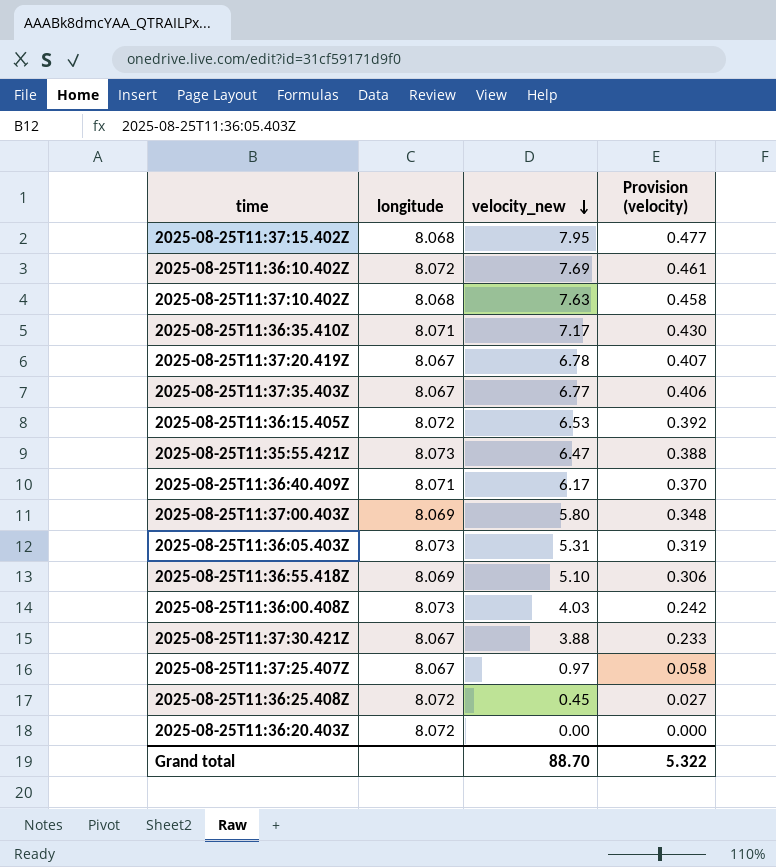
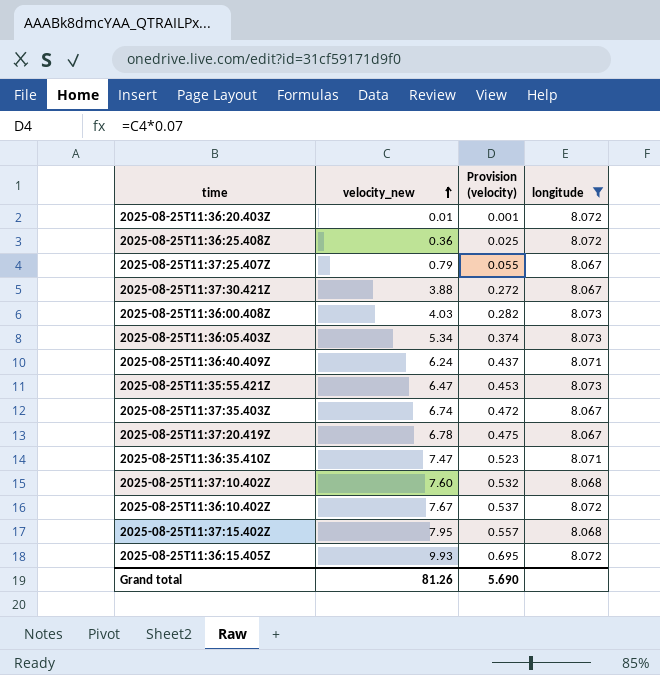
filter: none -> longitude != 8.069
row order: velocity_new descending -> velocity_new ascending
column Provision (velocity) | formula: [velocity_new] * 0.06 -> [velocity_new] * 0.07
column longitude | position: 2 -> 4
2025-08-25T11:36:20.403Z | velocity_new: 0.00 -> 0.01
2025-08-25T11:36:25.408Z | velocity_new: 0.45 -> 0.36
2025-08-25T11:37:25.407Z | velocity_new: 0.97 -> 0.79
2025-08-25T11:36:05.403Z | velocity_new: 5.31 -> 5.34
2025-08-25T11:36:40.409Z | velocity_new: 6.17 -> 6.24
2025-08-25T11:37:35.403Z | velocity_new: 6.77 -> 6.74
2025-08-25T11:36:35.410Z | velocity_new: 7.17 -> 7.47
2025-08-25T11:37:10.402Z | velocity_new: 7.63 -> 7.60
2025-08-25T11:36:10.402Z | velocity_new: 7.69 -> 7.67
2025-08-25T11:36:15.405Z | velocity_new: 6.53 -> 9.93
Grand total | velocity_new: 88.70 -> 81.26
Grand total | Provision (velocity): 5.322 -> 5.690

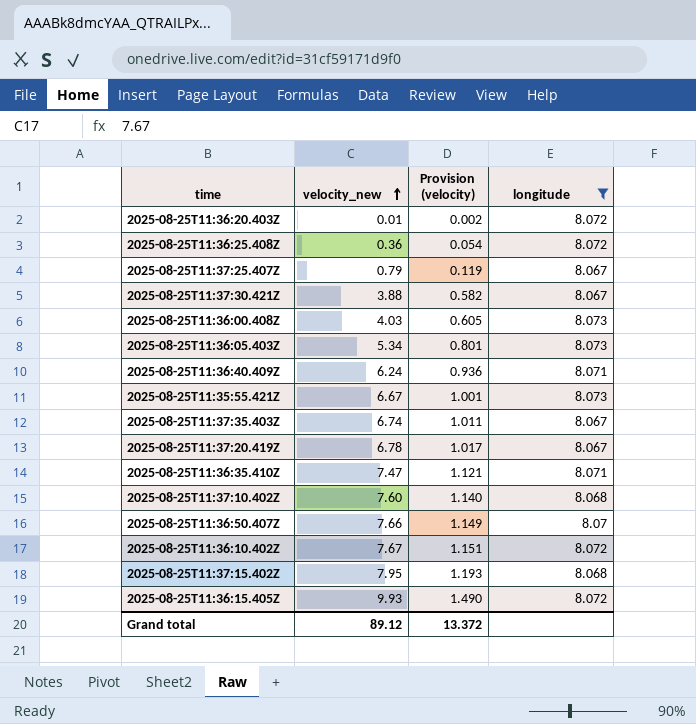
column Provision (velocity) | formula: [velocity_new] * 0.07 -> [velocity_new] * 0.15
2025-08-25T11:35:55.421Z | velocity_new: 6.47 -> 6.67
row 2025-08-25T11:36:50.407Z: none -> 7.66 | 1.149 | 8.07
Grand total | velocity_new: 81.26 -> 89.12
Grand total | Provision (velocity): 5.690 -> 13.372

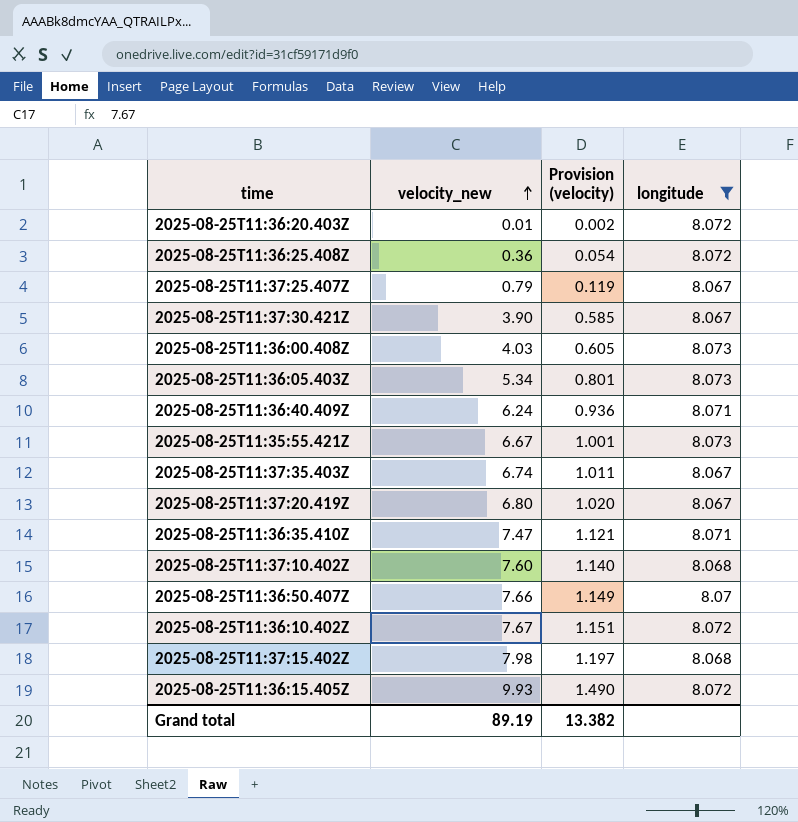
2025-08-25T11:37:30.421Z | velocity_new: 3.88 -> 3.90
2025-08-25T11:37:30.421Z | Provision (velocity): 0.582 -> 0.585
2025-08-25T11:37:20.419Z | velocity_new: 6.78 -> 6.80
2025-08-25T11:37:20.419Z | Provision (velocity): 1.017 -> 1.020
2025-08-25T11:37:15.402Z | velocity_new: 7.95 -> 7.98
2025-08-25T11:37:15.402Z | Provision (velocity): 1.193 -> 1.197
Grand total | velocity_new: 89.12 -> 89.19
Grand total | Provision (velocity): 13.372 -> 13.382

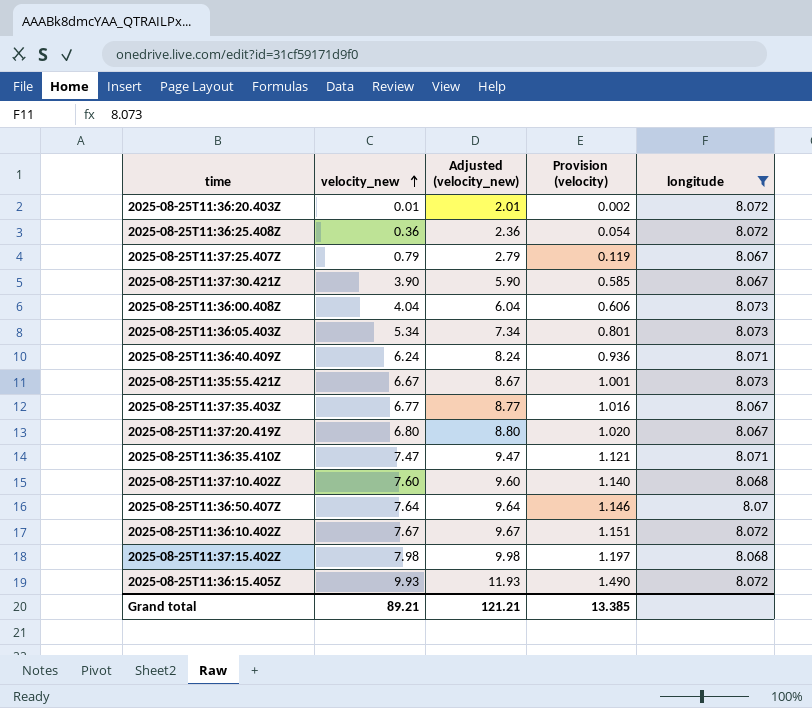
column Adjusted (velocity_new) | formula: none -> [velocity_new] + 2
2025-08-25T11:36:00.408Z | velocity_new: 4.03 -> 4.04
2025-08-25T11:36:00.408Z | Provision (velocity): 0.605 -> 0.606
2025-08-25T11:37:35.403Z | velocity_new: 6.74 -> 6.77
2025-08-25T11:37:35.403Z | Provision (velocity): 1.011 -> 1.016
2025-08-25T11:36:50.407Z | velocity_new: 7.66 -> 7.64
2025-08-25T11:36:50.407Z | Provision (velocity): 1.149 -> 1.146
Grand total | velocity_new: 89.19 -> 89.21
Grand total | Provision (velocity): 13.382 -> 13.385

